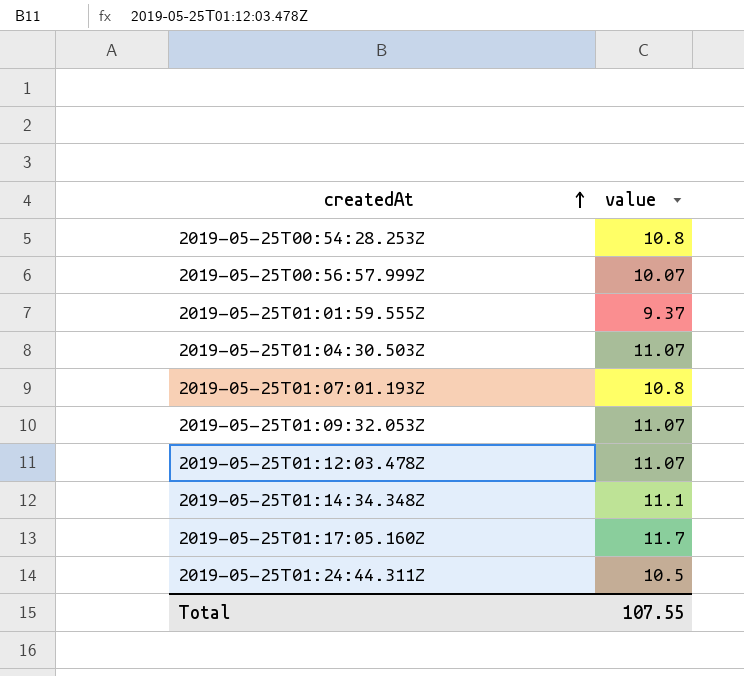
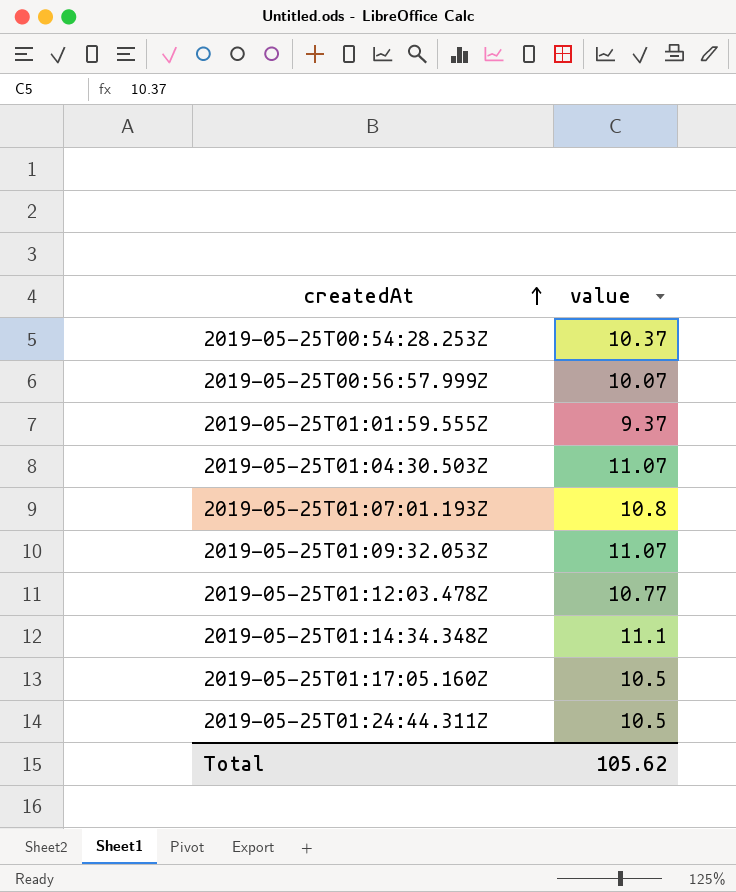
2019-05-25T00:54:28.253Z | value: 10.8 -> 10.37
2019-05-25T01:12:03.478Z | value: 11.07 -> 10.77
2019-05-25T01:17:05.160Z | value: 11.7 -> 10.5
Total | value: 107.55 -> 105.62

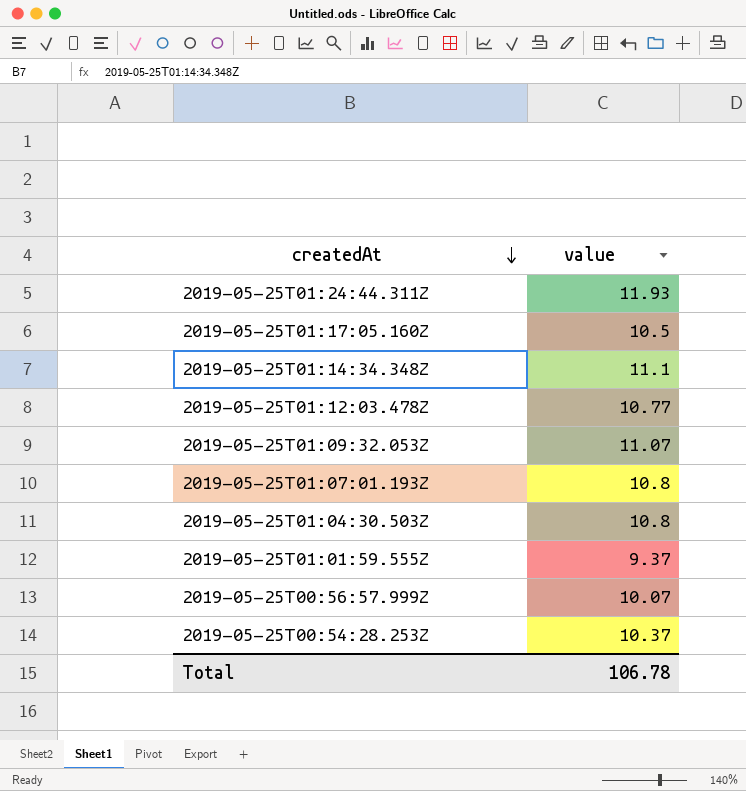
row order: createdAt ascending -> createdAt descending
2019-05-25T01:24:44.311Z | value: 10.5 -> 11.93
2019-05-25T01:04:30.503Z | value: 11.07 -> 10.8
Total | value: 105.62 -> 106.78

